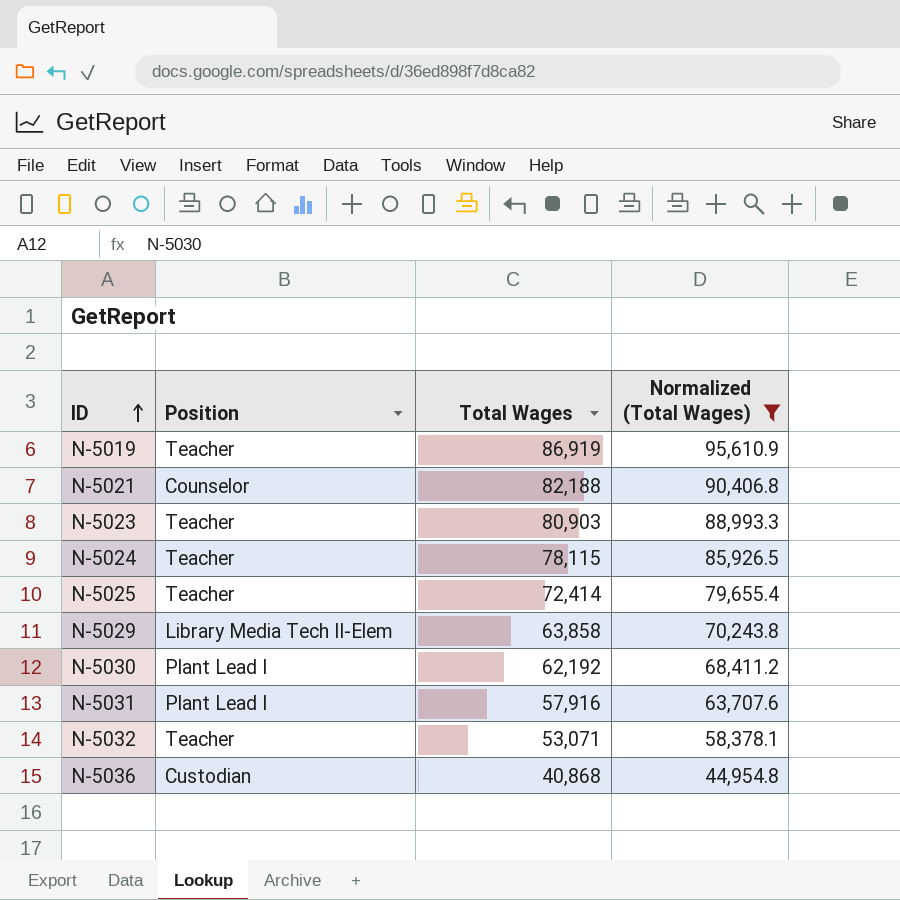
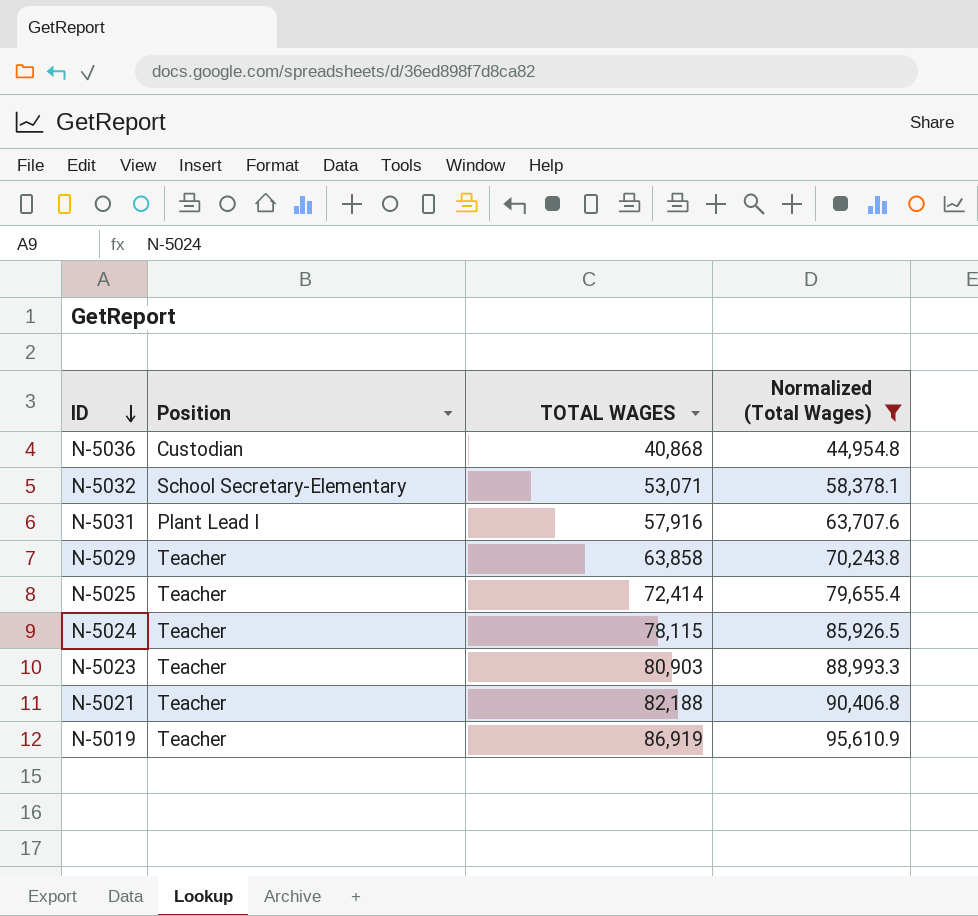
row order: ID ascending -> ID descending
column name: Total Wages -> TOTAL WAGES
row N-5030: Plant Lead I | 62,192 | 68,411.2 -> none
N-5032 | Position: Teacher -> School Secretary-Elementary
N-5029 | Position: Library Media Tech II-Elem -> Teacher
N-5021 | Position: Counselor -> Teacher

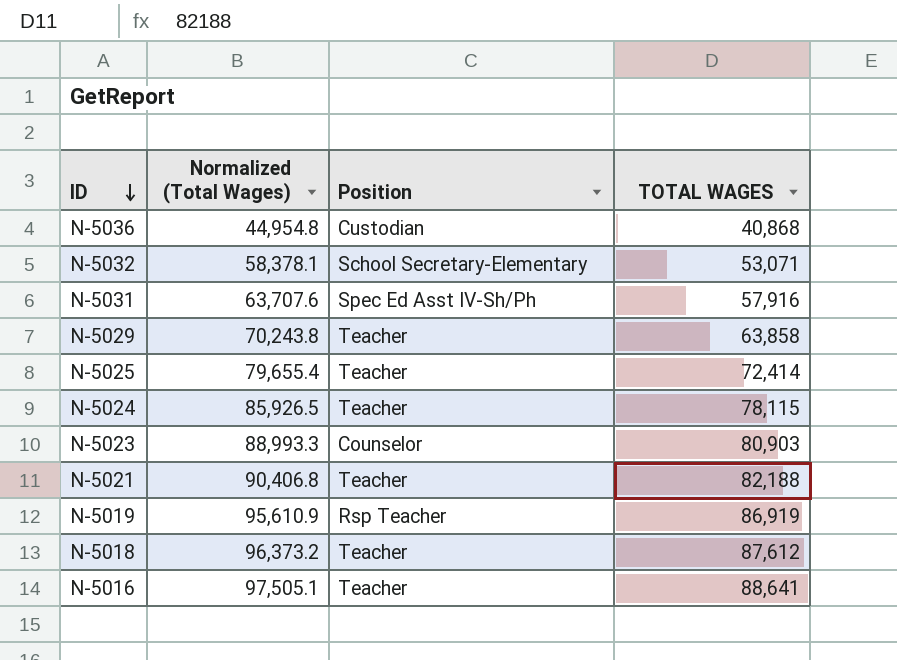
filter: Normalized (Total Wages) <= 95,610.9 -> none
column Normalized (Total Wages) | position: 4 -> 2
N-5031 | Position: Plant Lead I -> Spec Ed Asst IV-Sh/Ph
N-5023 | Position: Teacher -> Counselor
N-5019 | Position: Teacher -> Rsp Teacher

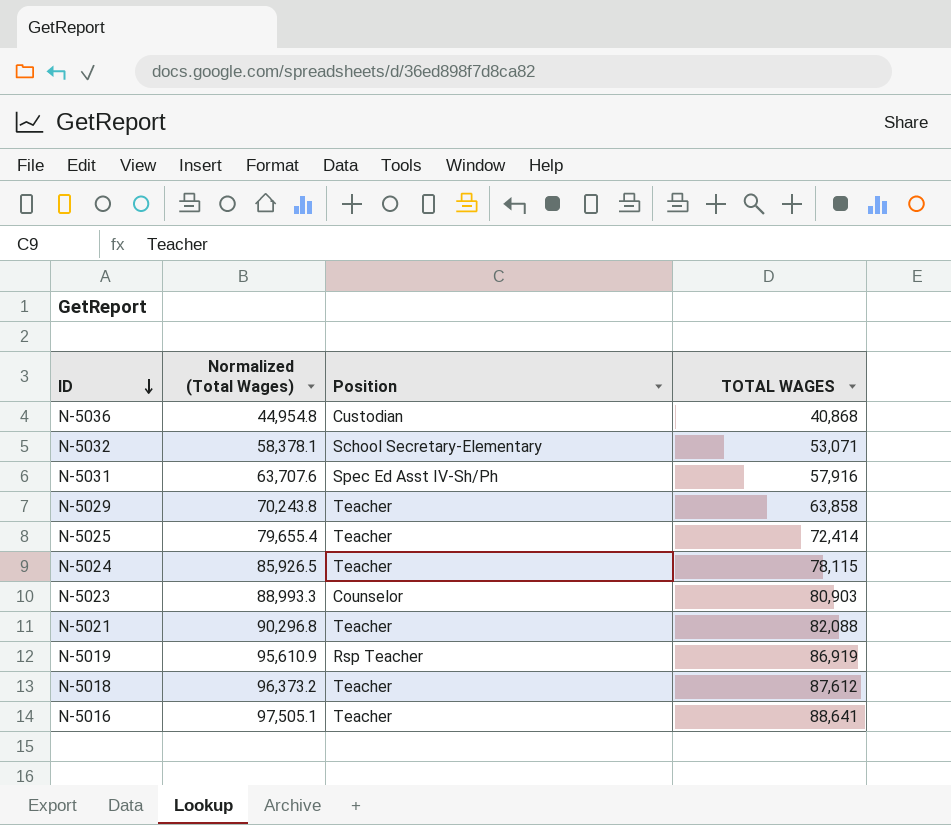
N-5021 | Normalized (Total Wages): 90,406.8 -> 90,296.8
N-5021 | TOTAL WAGES: 82,188 -> 82,088

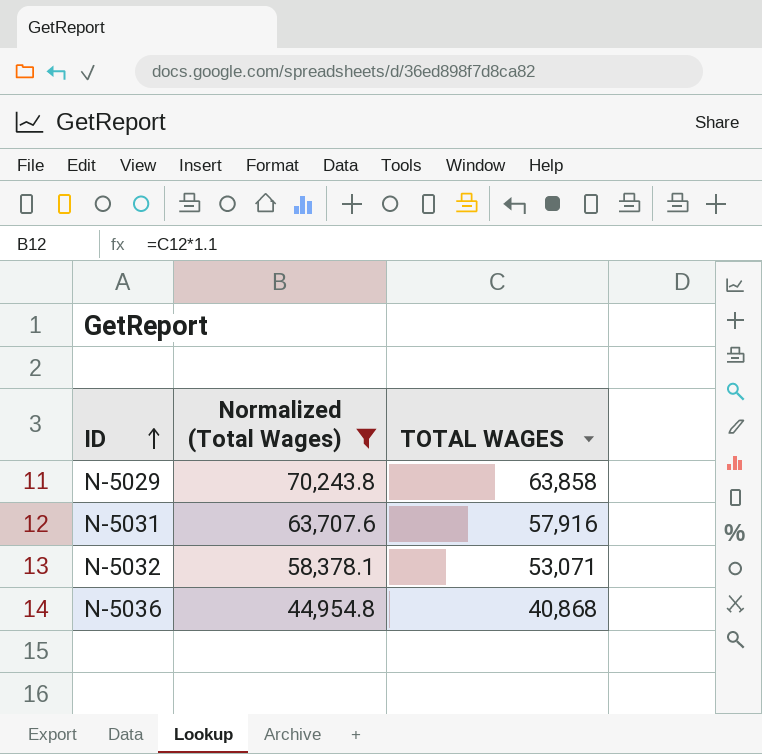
filter: none -> Normalized (Total Wages) <= 70,243.8
row order: ID descending -> ID ascending
column Position | position: 3 -> none

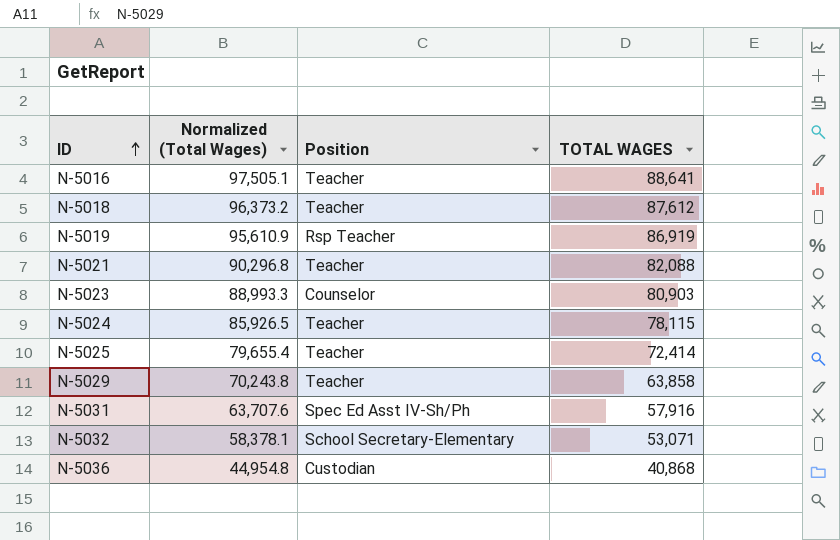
filter: Normalized (Total Wages) <= 70,243.8 -> none
column Position | position: none -> 3

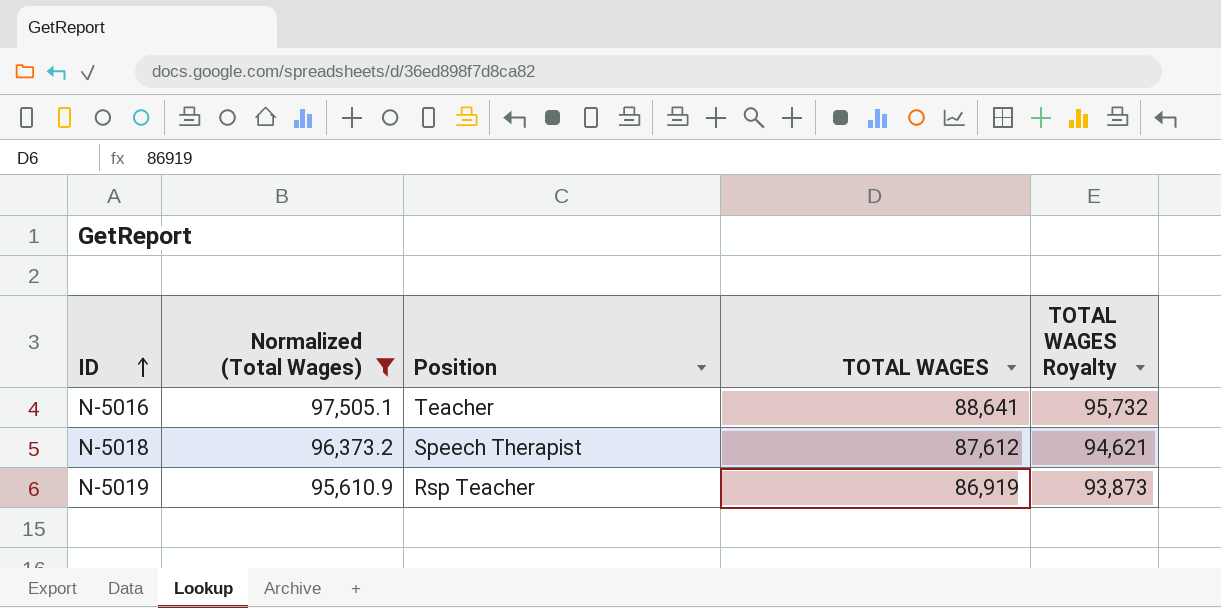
filter: none -> Normalized (Total Wages) >= 95,610.9
column TOTAL WAGES Royalty | formula: none -> [TOTAL WAGES] * 1.08
N-5018 | Position: Teacher -> Speech Therapist

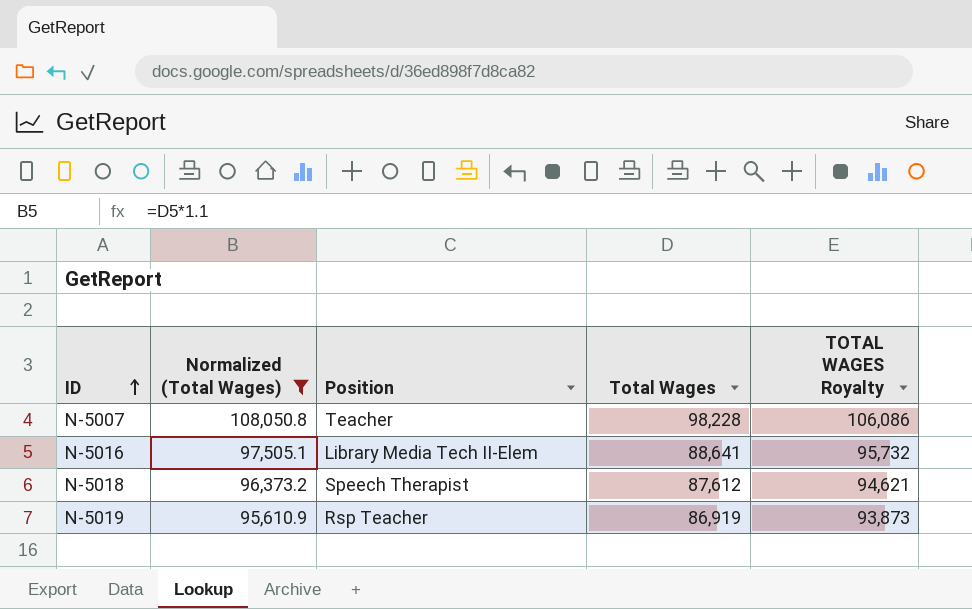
column name: TOTAL WAGES -> Total Wages
row N-5007: none -> 108,050.8 | Teacher | 98,228 | 106,086
N-5016 | Position: Teacher -> Library Media Tech II-Elem

